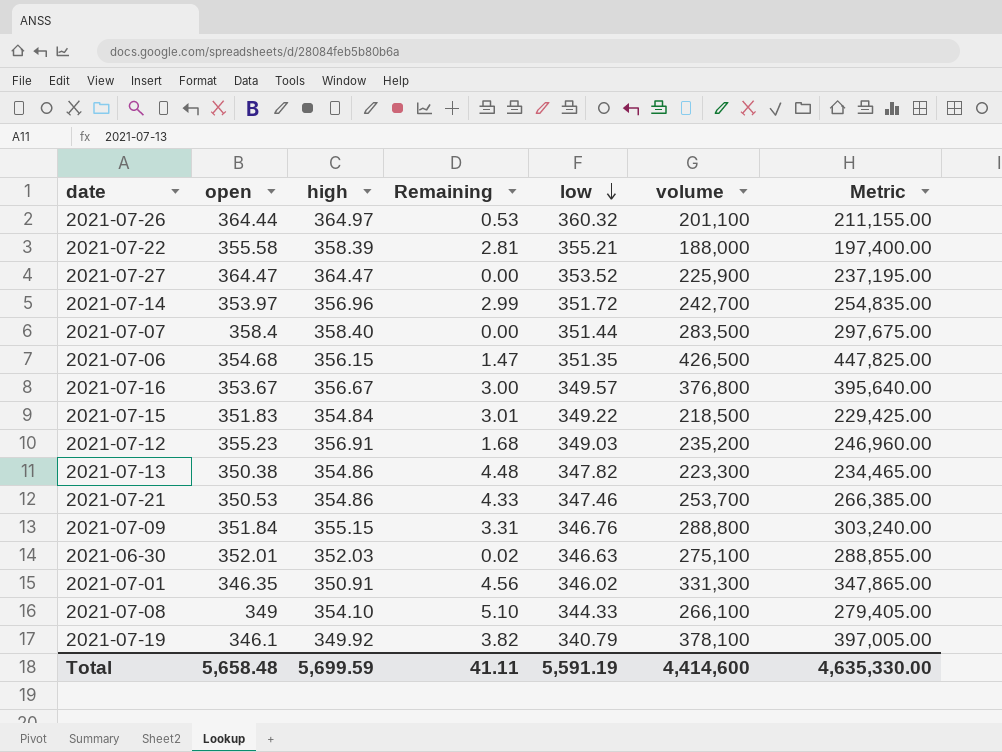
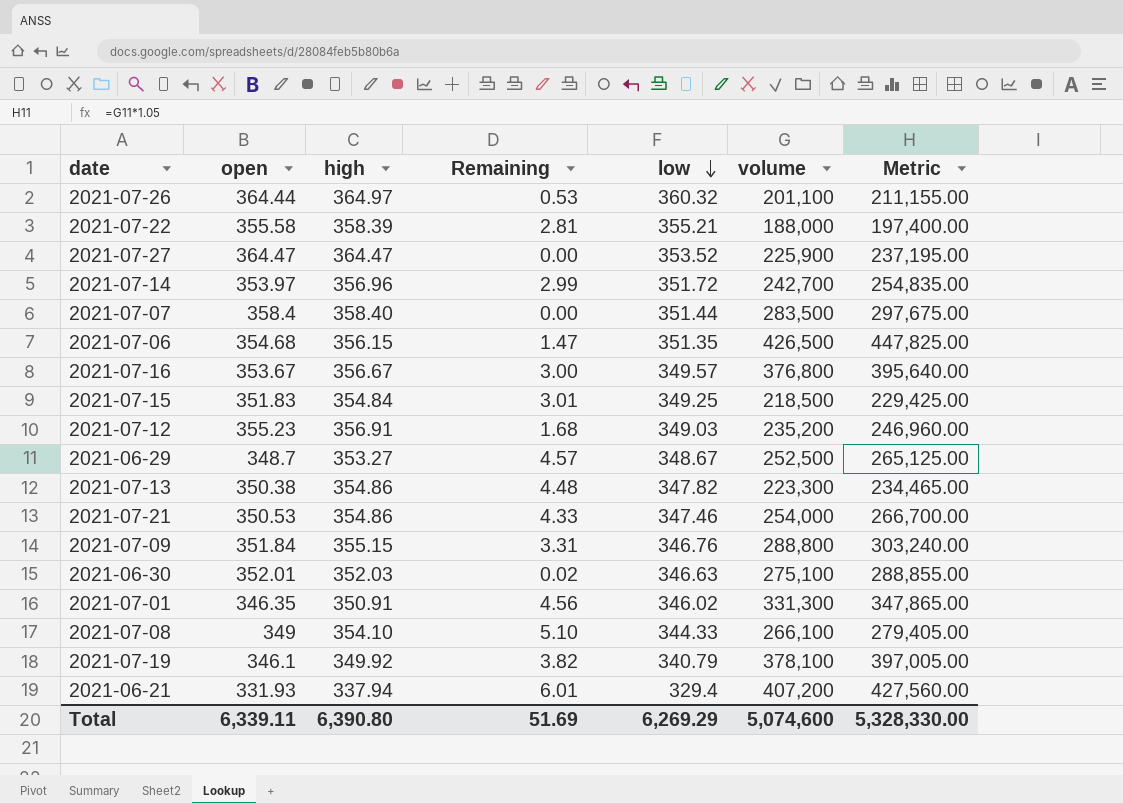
2021-07-15 | low: 349.22 -> 349.25
row 2021-06-29: none -> 348.7 | 353.27 | 4.57 | 348.67 | 252,500 | 265,125.00
2021-07-21 | volume: 253,700 -> 254,000
2021-07-21 | Metric: 266,385.00 -> 266,700.00
row 2021-06-21: none -> 331.93 | 337.94 | 6.01 | 329.4 | 407,200 | 427,560.00
Total | open: 5,658.48 -> 6,339.11
Total | high: 5,699.59 -> 6,390.80
Total | Remaining: 41.11 -> 51.69
Total | low: 5,591.19 -> 6,269.29
Total | volume: 4,414,600 -> 5,074,600
Total | Metric: 4,635,330.00 -> 5,328,330.00

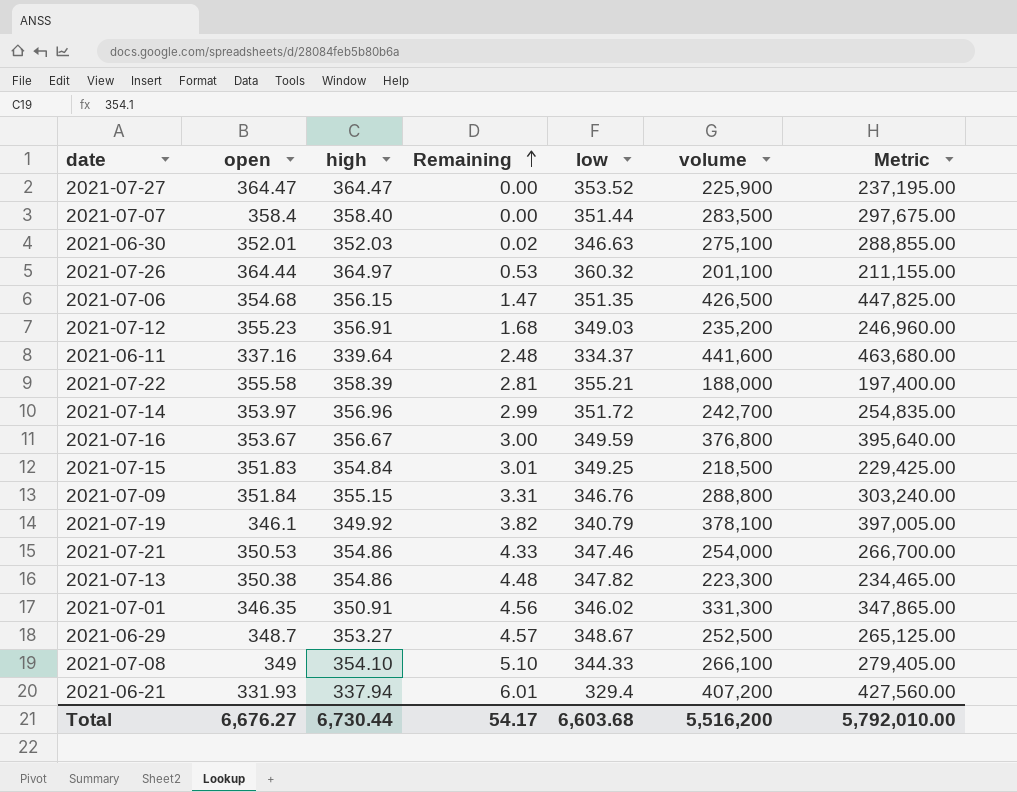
row order: low descending -> Remaining ascending
row 2021-06-11: none -> 337.16 | 339.64 | 2.48 | 334.37 | 441,600 | 463,680.00
2021-07-16 | low: 349.57 -> 349.59
Total | open: 6,339.11 -> 6,676.27
Total | high: 6,390.80 -> 6,730.44
Total | Remaining: 51.69 -> 54.17
Total | low: 6,269.29 -> 6,603.68
Total | volume: 5,074,600 -> 5,516,200
Total | Metric: 5,328,330.00 -> 5,792,010.00

